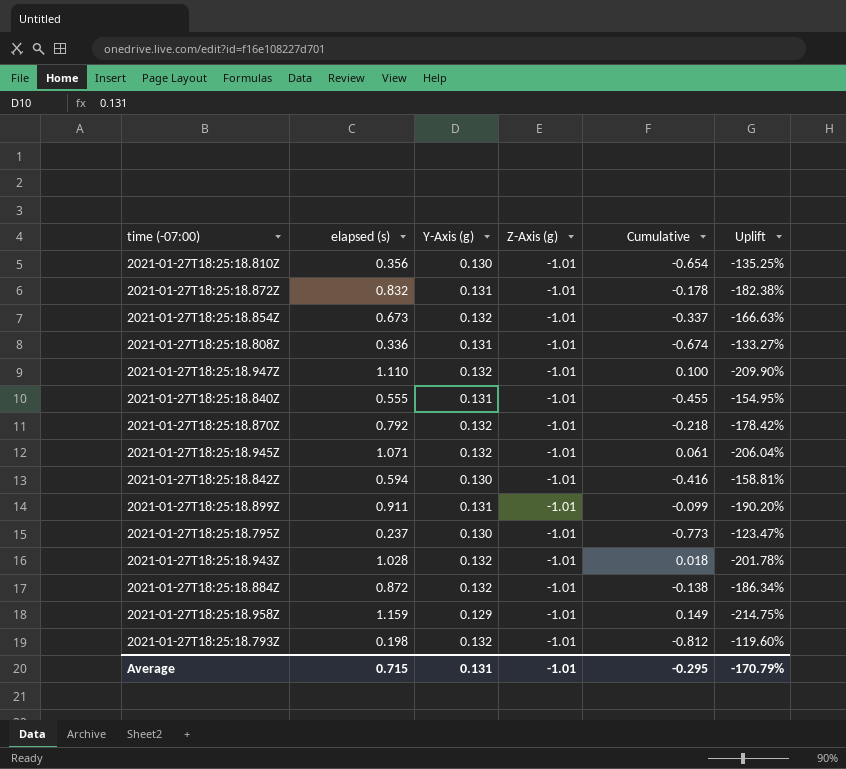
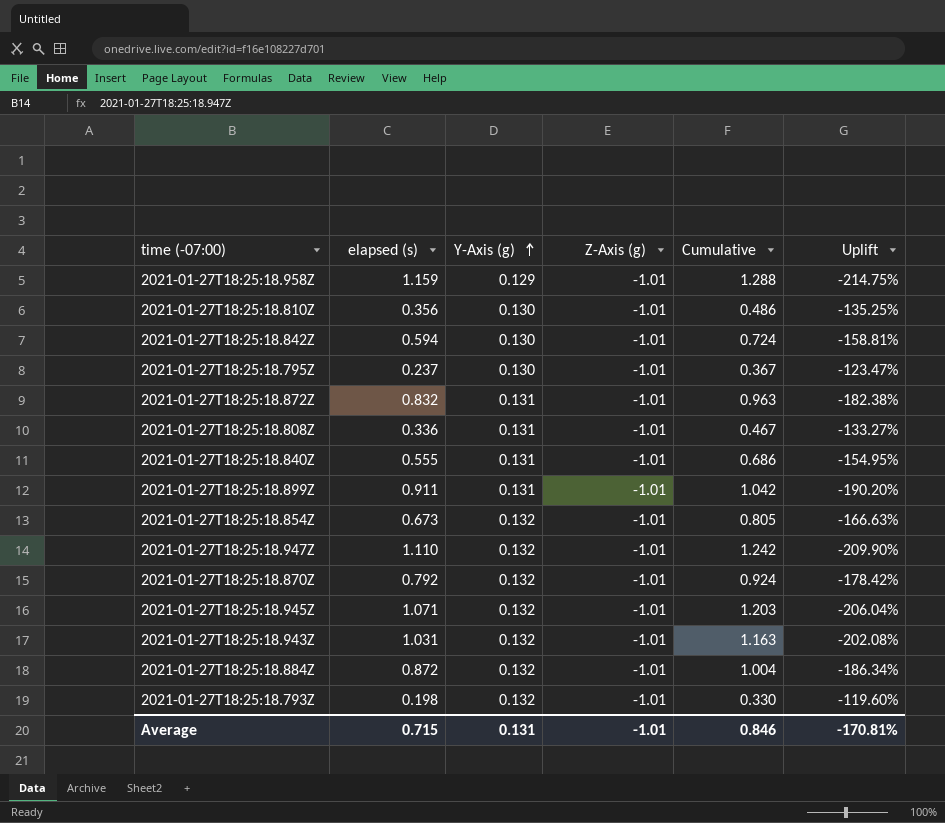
row order: none -> Y-Axis (g) ascending
column Cumulative | formula: [elapsed (s)] + [Z-Axis (g)] -> [elapsed (s)] + [Y-Axis (g)]
2021-01-27T18:25:18.943Z | elapsed (s): 1.028 -> 1.031
2021-01-27T18:25:18.943Z | Uplift: -201.78% -> -202.08%
Average | Cumulative: -0.295 -> 0.846
Average | Uplift: -170.79% -> -170.81%

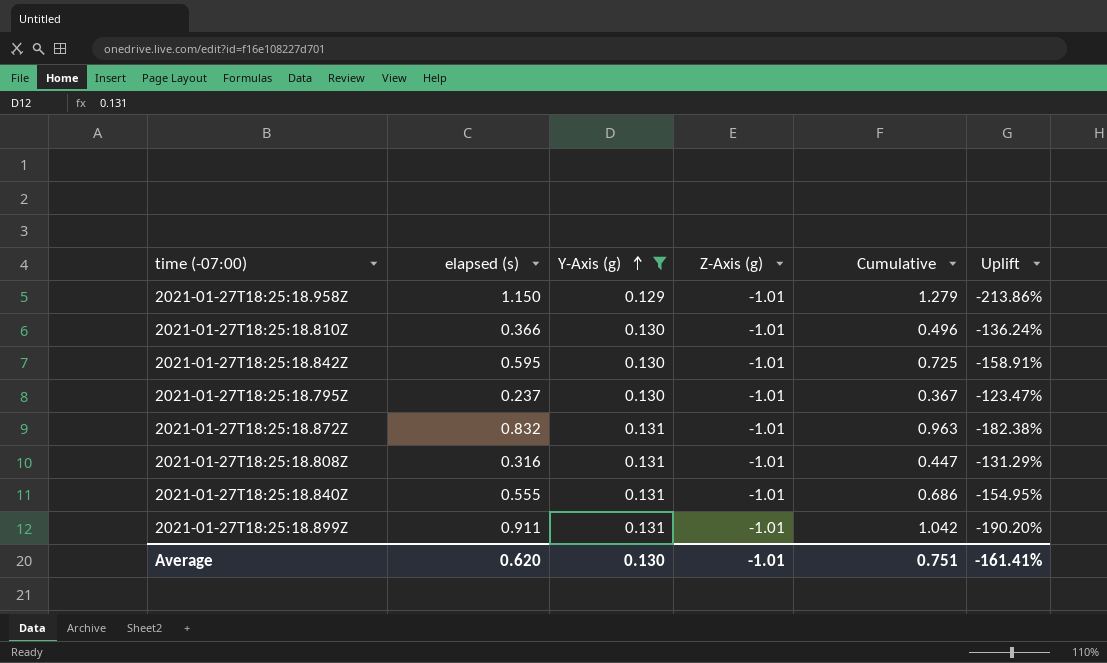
filter: none -> Y-Axis (g) != 0.132
2021-01-27T18:25:18.958Z | elapsed (s): 1.159 -> 1.150
2021-01-27T18:25:18.958Z | Cumulative: 1.288 -> 1.279
2021-01-27T18:25:18.958Z | Uplift: -214.75% -> -213.86%
2021-01-27T18:25:18.810Z | elapsed (s): 0.356 -> 0.366
2021-01-27T18:25:18.810Z | Cumulative: 0.486 -> 0.496
2021-01-27T18:25:18.810Z | Uplift: -135.25% -> -136.24%
2021-01-27T18:25:18.842Z | elapsed (s): 0.594 -> 0.595
2021-01-27T18:25:18.842Z | Cumulative: 0.724 -> 0.725
2021-01-27T18:25:18.842Z | Uplift: -158.81% -> -158.91%
2021-01-27T18:25:18.808Z | elapsed (s): 0.336 -> 0.316
2021-01-27T18:25:18.808Z | Cumulative: 0.467 -> 0.447
2021-01-27T18:25:18.808Z | Uplift: -133.27% -> -131.29%
Average | elapsed (s): 0.715 -> 0.620
Average | Y-Axis (g): 0.131 -> 0.130
Average | Cumulative: 0.846 -> 0.751
Average | Uplift: -170.81% -> -161.41%

